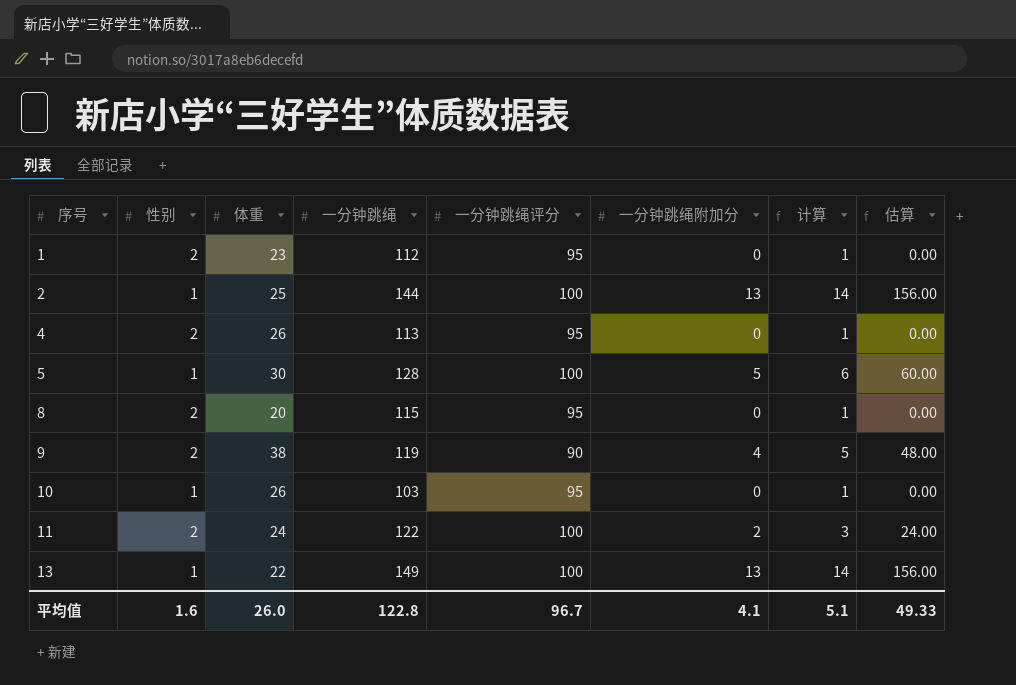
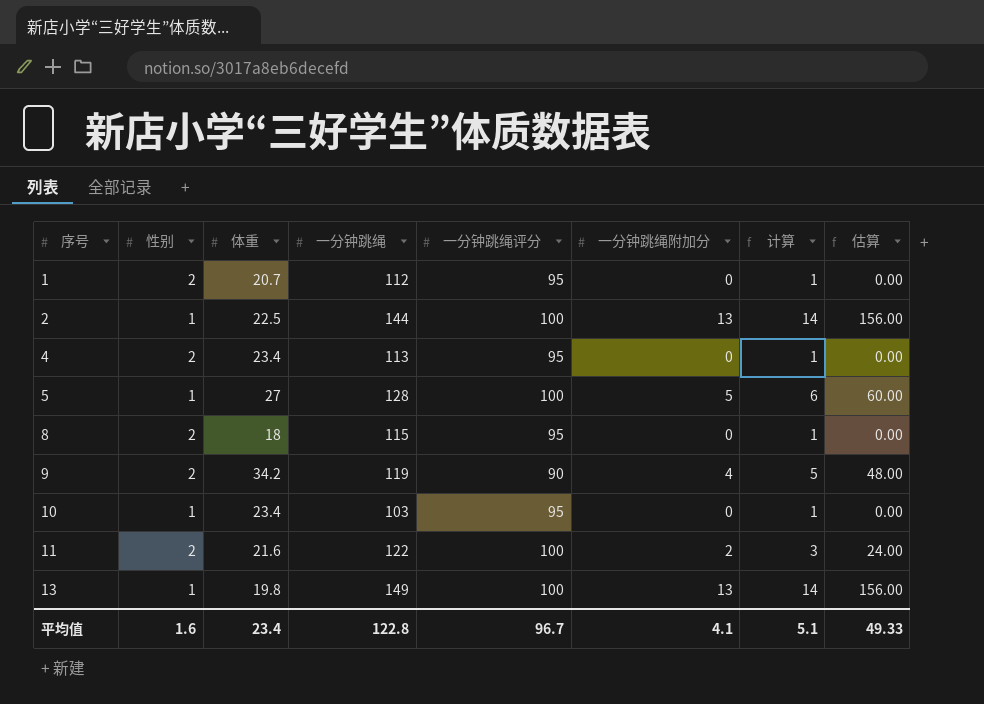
1 | 体重: 23 -> 20.7
2 | 体重: 25 -> 22.5
4 | 体重: 26 -> 23.4
5 | 体重: 30 -> 27
8 | 体重: 20 -> 18
9 | 体重: 38 -> 34.2
10 | 体重: 26 -> 23.4
11 | 体重: 24 -> 21.6
13 | 体重: 22 -> 19.8
平均值 | 体重: 26.0 -> 23.4

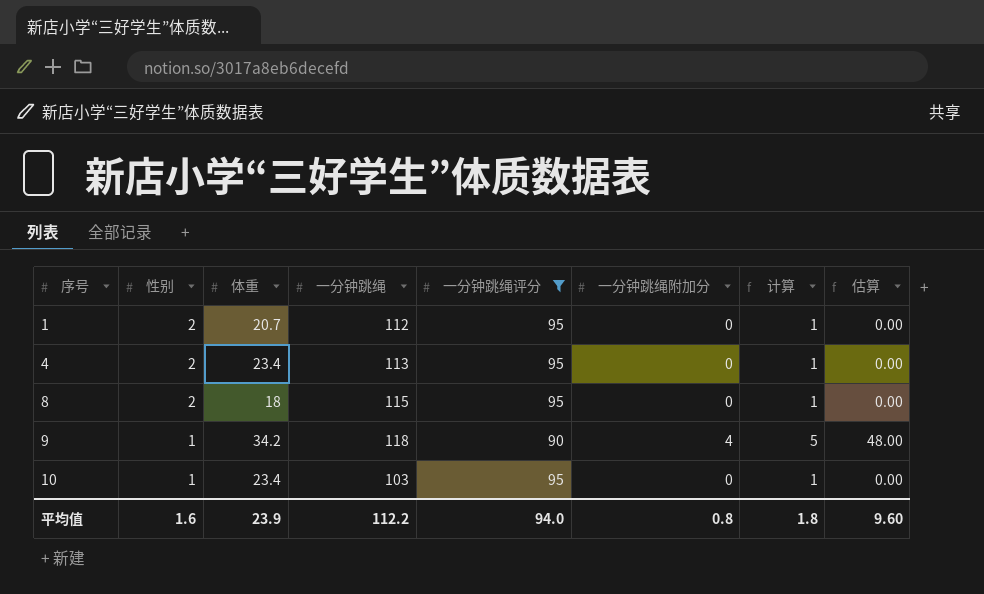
filter: none -> 一分钟跳绳评分 != 100
9 | 性别: 2 -> 1
9 | 一分钟跳绳: 119 -> 118
平均值 | 体重: 23.4 -> 23.9
平均值 | 一分钟跳绳: 122.8 -> 112.2
平均值 | 一分钟跳绳评分: 96.7 -> 94.0
平均值 | 一分钟跳绳附加分: 4.1 -> 0.8
平均值 | 计算: 5.1 -> 1.8
平均值 | 估算: 49.33 -> 9.60

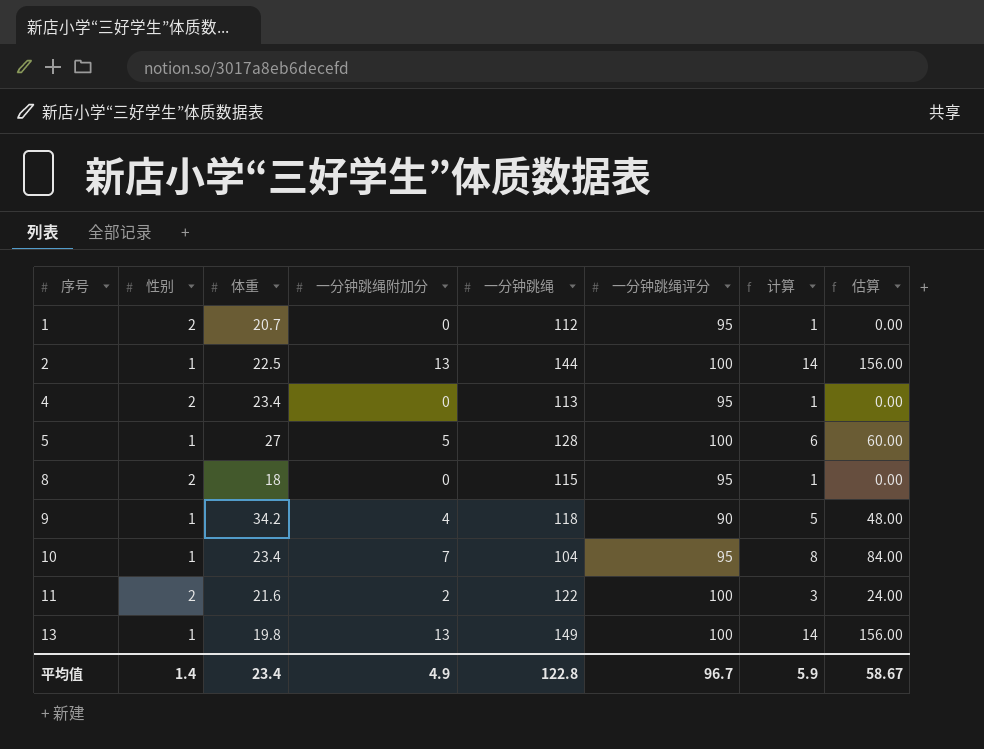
filter: 一分钟跳绳评分 != 100 -> none
column 一分钟跳绳附加分 | position: 6 -> 4
10 | 一分钟跳绳附加分: 0 -> 7
10 | 一分钟跳绳: 103 -> 104
10 | 计算: 1 -> 8
10 | 估算: 0.00 -> 84.00
平均值 | 性别: 1.6 -> 1.4
平均值 | 体重: 23.9 -> 23.4
平均值 | 一分钟跳绳附加分: 0.8 -> 4.9
平均值 | 一分钟跳绳: 112.2 -> 122.8
平均值 | 一分钟跳绳评分: 94.0 -> 96.7
平均值 | 计算: 1.8 -> 5.9
平均值 | 估算: 9.60 -> 58.67

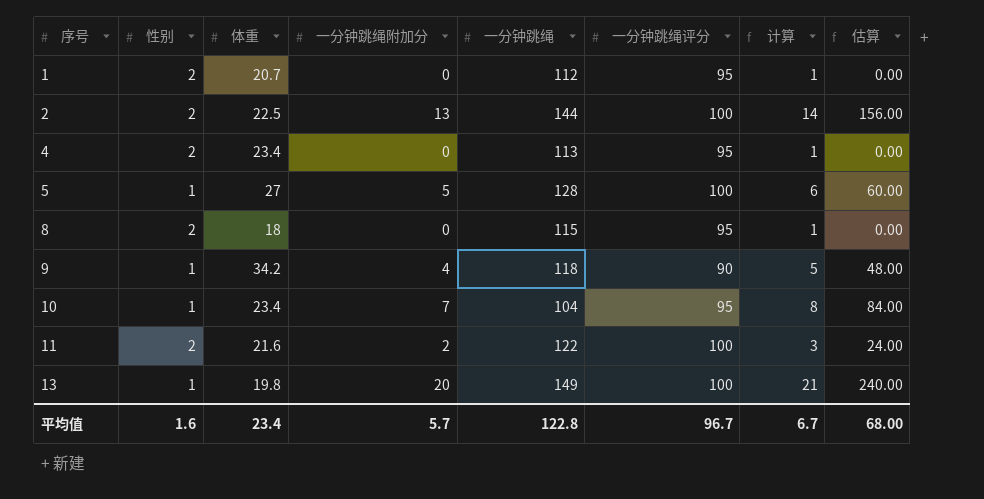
2 | 性别: 1 -> 2
13 | 一分钟跳绳附加分: 13 -> 20
13 | 计算: 14 -> 21
13 | 估算: 156.00 -> 240.00
平均值 | 性别: 1.4 -> 1.6
平均值 | 一分钟跳绳附加分: 4.9 -> 5.7
平均值 | 计算: 5.9 -> 6.7
平均值 | 估算: 58.67 -> 68.00

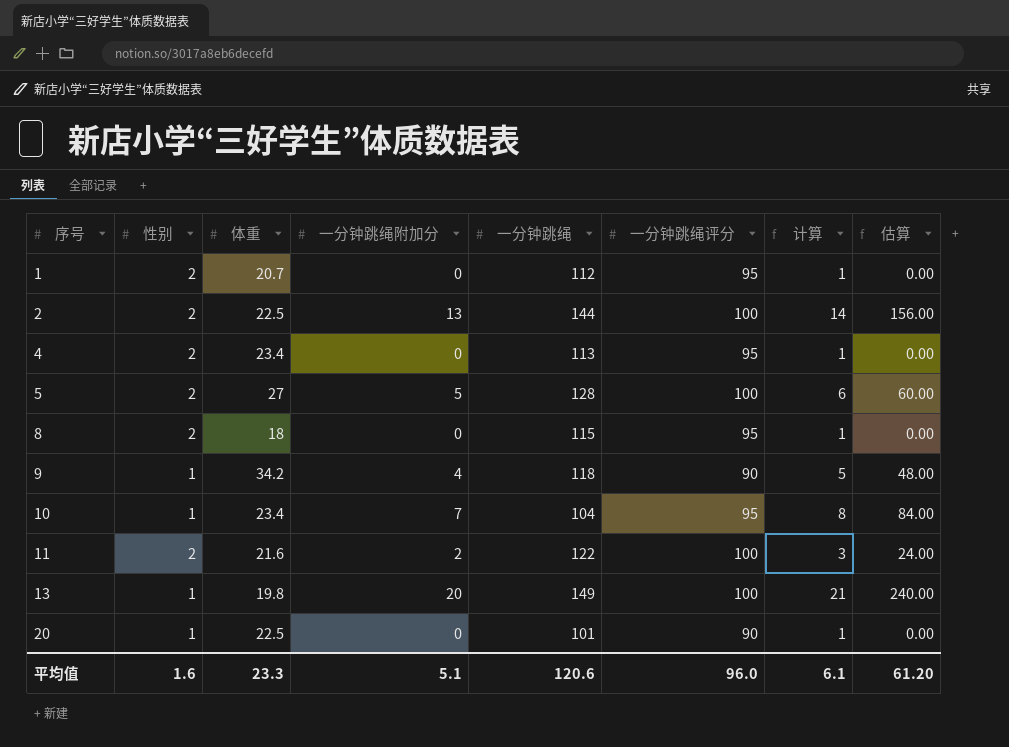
5 | 性别: 1 -> 2
row 20: none -> 1 | 22.5 | 0 | 101 | 90 | 1 | 0.00
平均值 | 体重: 23.4 -> 23.3
平均值 | 一分钟跳绳附加分: 5.7 -> 5.1
平均值 | 一分钟跳绳: 122.8 -> 120.6
平均值 | 一分钟跳绳评分: 96.7 -> 96.0
平均值 | 计算: 6.7 -> 6.1
平均值 | 估算: 68.00 -> 61.20

